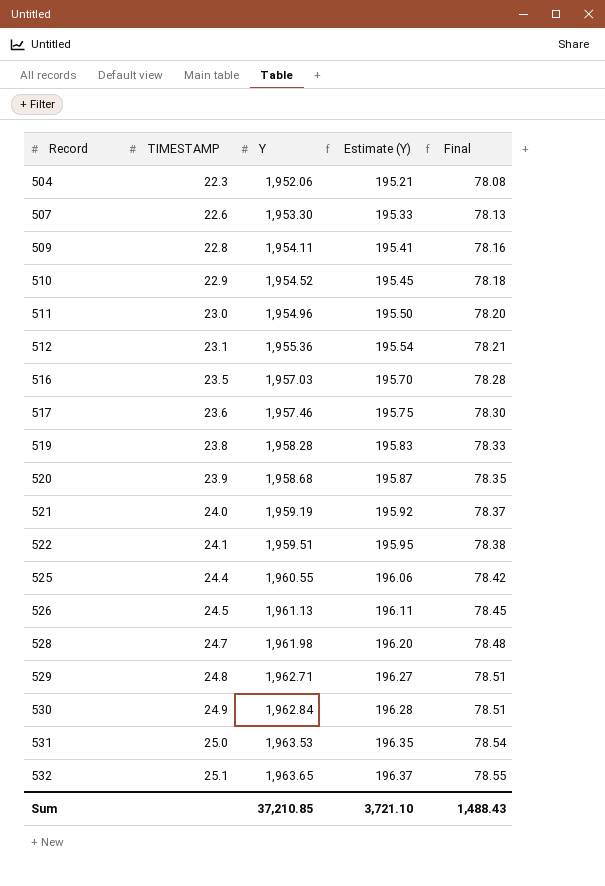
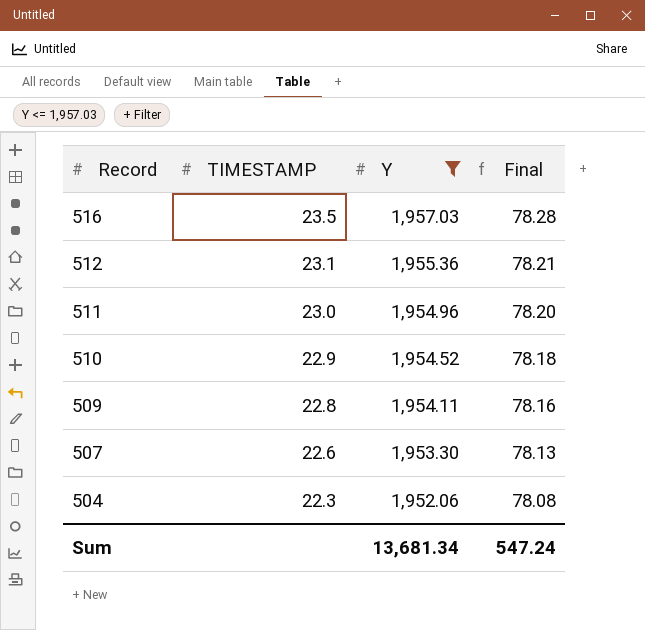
filter: none -> Y <= 1,957.03
row order: Record ascending -> Record descending
column Estimate (Y) | formula: [Y] * 0.1 -> none
Sum | Y: 37,210.85 -> 13,681.34
Sum | Final: 1,488.43 -> 547.24

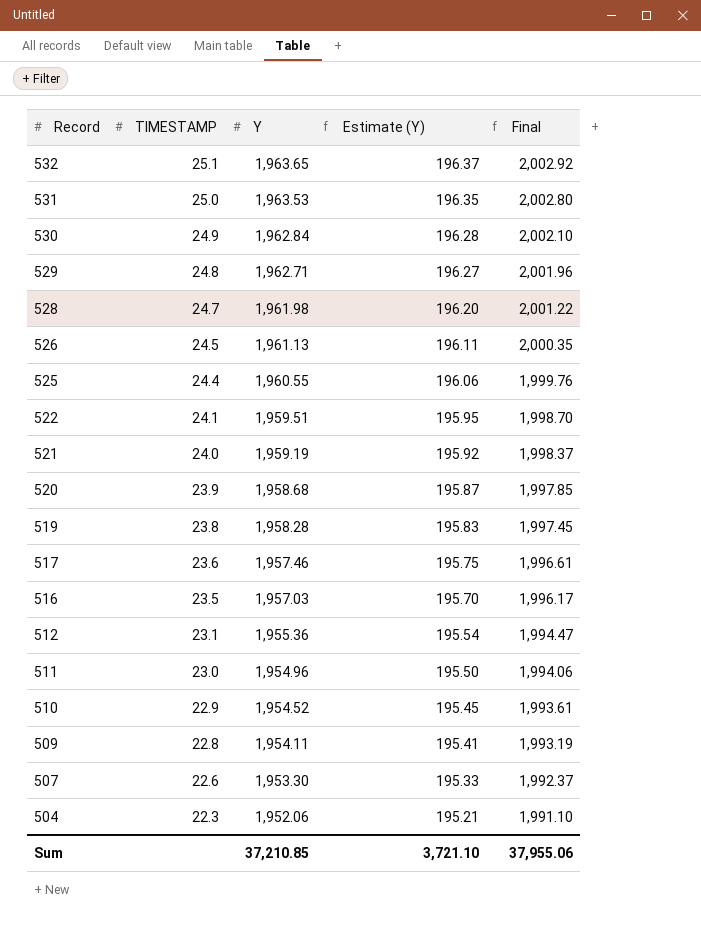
filter: Y <= 1,957.03 -> none
column Estimate (Y) | formula: none -> [Y] * 0.1
column Final | formula: [Y] * 0.04 -> [Y] * 1.02
Sum | Y: 13,681.34 -> 37,210.85
Sum | Final: 547.24 -> 37,955.06

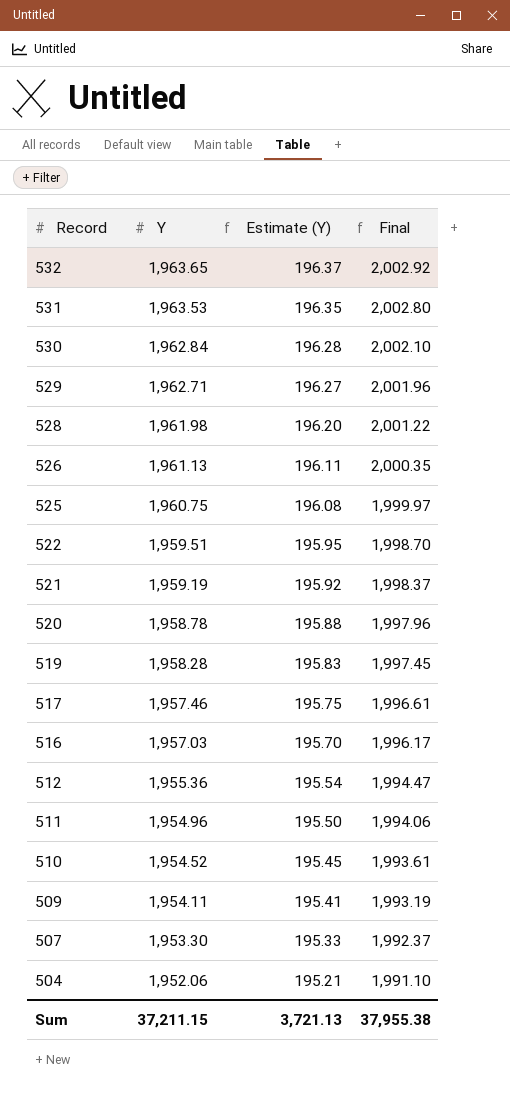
column TIMESTAMP | position: 2 -> none
525 | Y: 1,960.55 -> 1,960.75
525 | Estimate (Y): 196.06 -> 196.08
525 | Final: 1,999.76 -> 1,999.97
520 | Y: 1,958.68 -> 1,958.78
520 | Estimate (Y): 195.87 -> 195.88
520 | Final: 1,997.85 -> 1,997.96
Sum | Y: 37,210.85 -> 37,211.15
Sum | Estimate (Y): 3,721.10 -> 3,721.13
Sum | Final: 37,955.06 -> 37,955.38

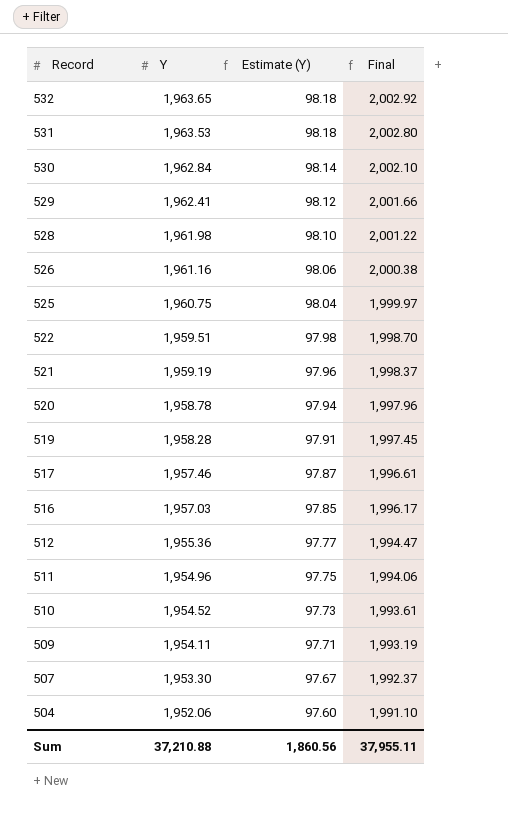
column Estimate (Y) | formula: [Y] * 0.1 -> [Y] * 0.05
529 | Y: 1,962.71 -> 1,962.41
529 | Final: 2,001.96 -> 2,001.66
526 | Y: 1,961.13 -> 1,961.16
526 | Final: 2,000.35 -> 2,000.38
Sum | Y: 37,211.15 -> 37,210.88
Sum | Estimate (Y): 3,721.13 -> 1,860.56
Sum | Final: 37,955.38 -> 37,955.11

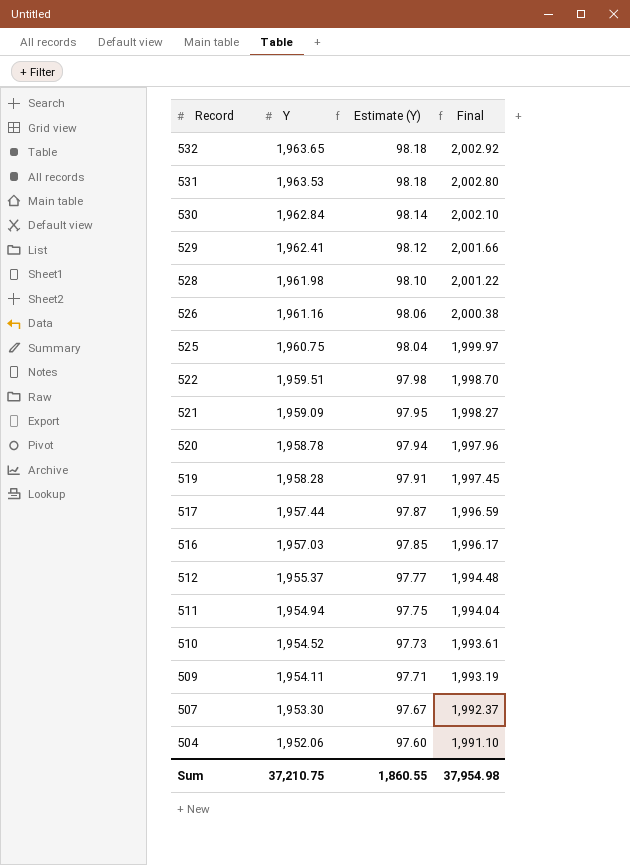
521 | Y: 1,959.19 -> 1,959.09
521 | Estimate (Y): 97.96 -> 97.95
521 | Final: 1,998.37 -> 1,998.27
517 | Y: 1,957.46 -> 1,957.44
517 | Final: 1,996.61 -> 1,996.59
512 | Y: 1,955.36 -> 1,955.37
512 | Final: 1,994.47 -> 1,994.48
511 | Y: 1,954.96 -> 1,954.94
511 | Final: 1,994.06 -> 1,994.04
Sum | Y: 37,210.88 -> 37,210.75
Sum | Estimate (Y): 1,860.56 -> 1,860.55
Sum | Final: 37,955.11 -> 37,954.98

